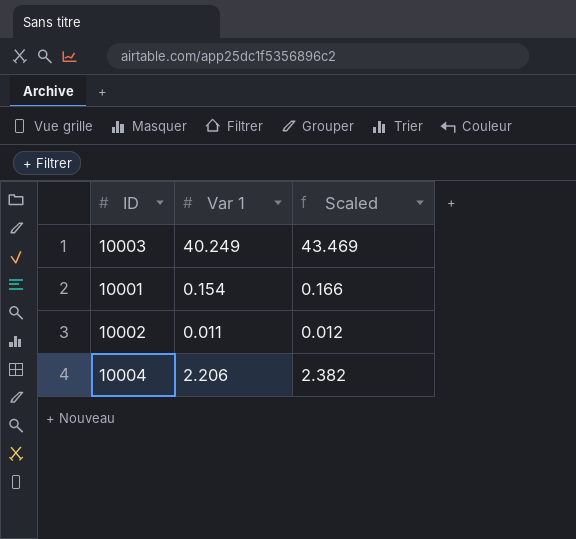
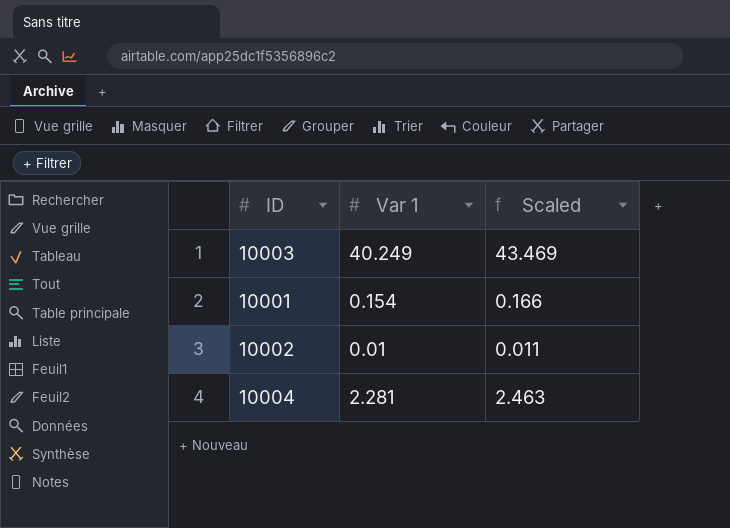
10002 | Var 1: 0.011 -> 0.01
10002 | Scaled: 0.012 -> 0.011
10004 | Var 1: 2.206 -> 2.281
10004 | Scaled: 2.382 -> 2.463

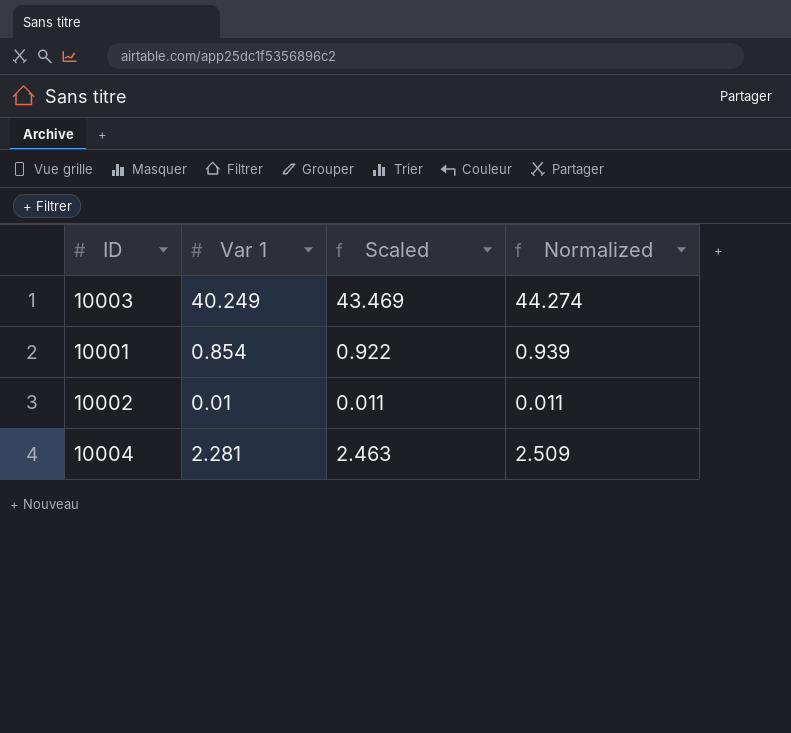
column Normalized | formula: none -> [Var 1] * 1.1
10001 | Var 1: 0.154 -> 0.854
10001 | Scaled: 0.166 -> 0.922

